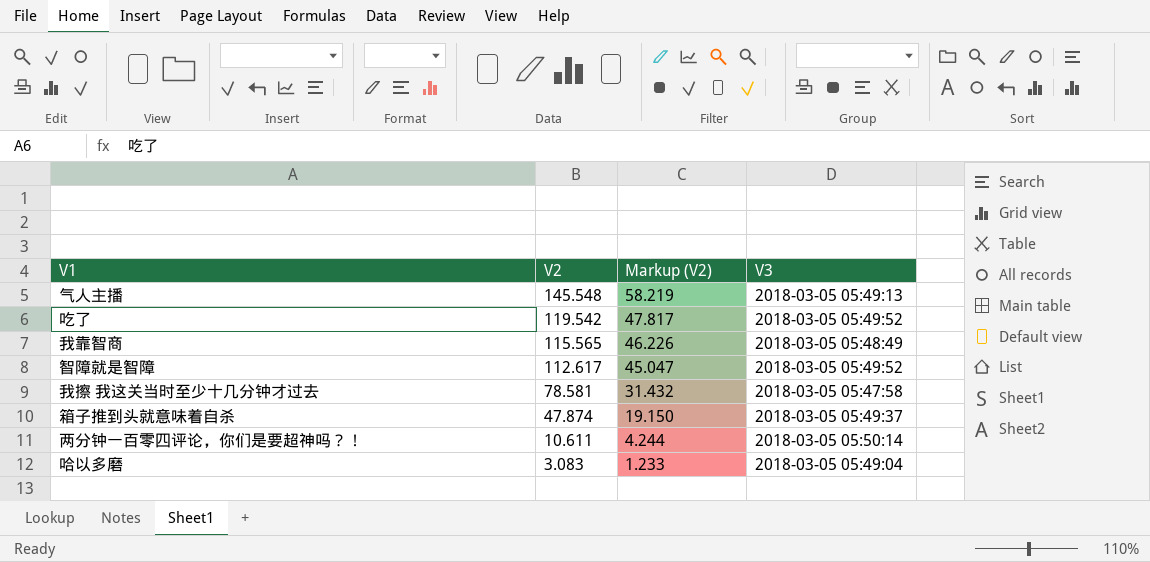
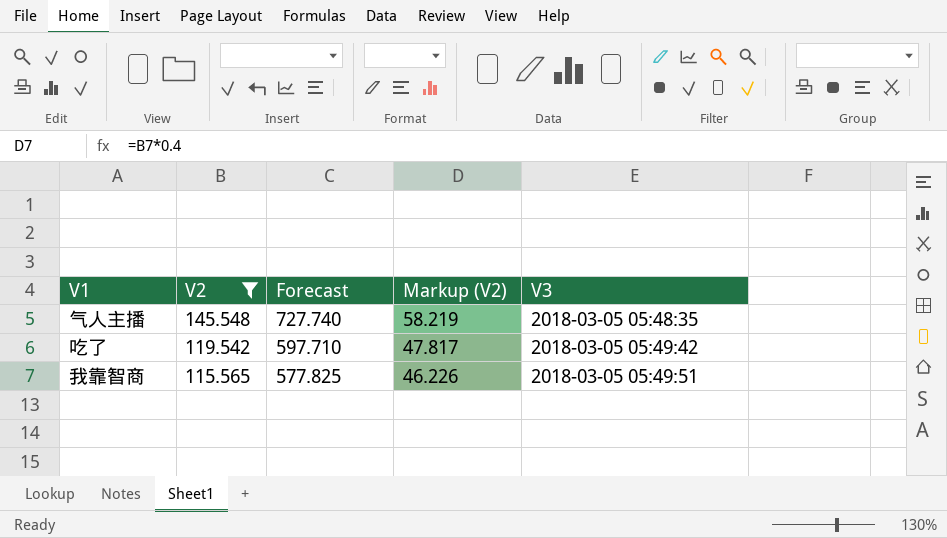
filter: none -> V2 >= 115.565
column Forecast | formula: none -> [V2] * 5
气人主播 | V3: 2018-03-05 05:49:13 -> 2018-03-05 05:48:35
吃了 | V3: 2018-03-05 05:49:52 -> 2018-03-05 05:49:42
我靠智商 | V3: 2018-03-05 05:48:49 -> 2018-03-05 05:49:51

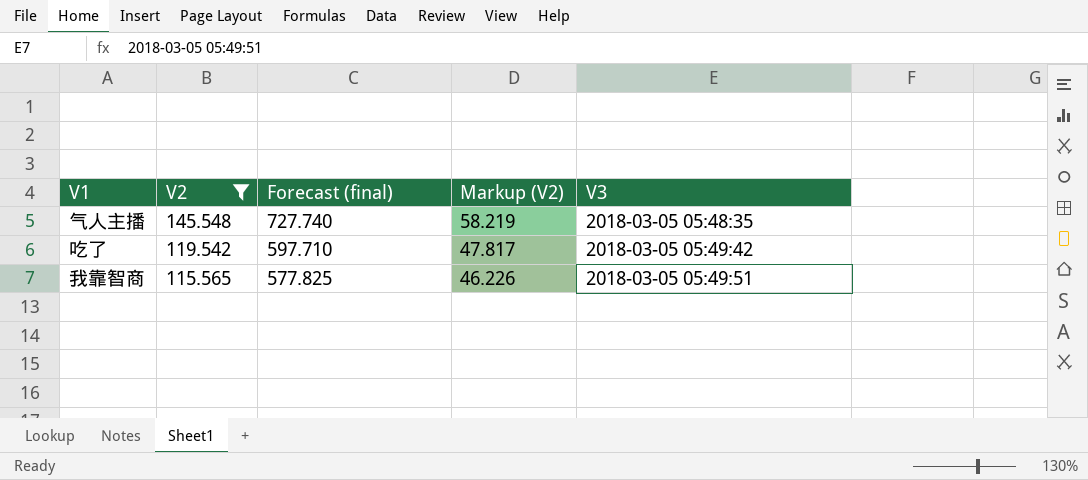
column name: Forecast -> Forecast (final)

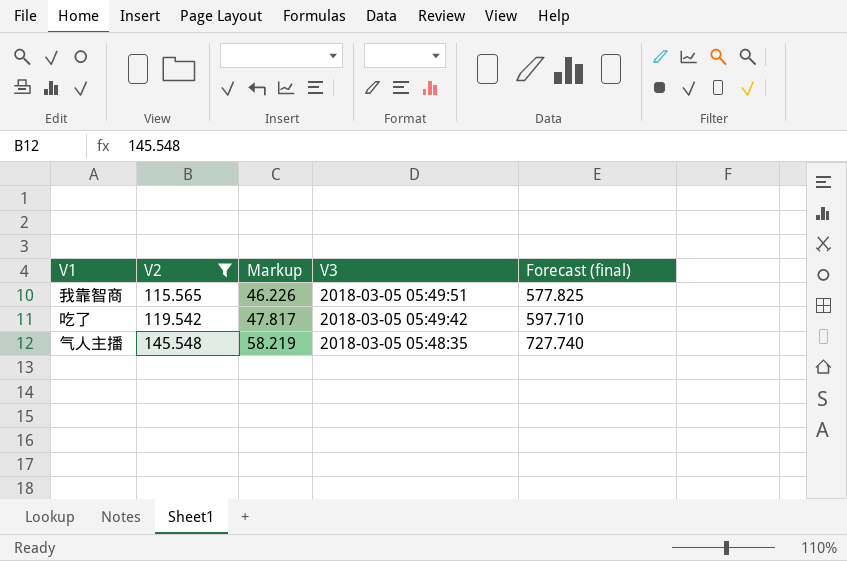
row order: V2 descending -> V2 ascending
column name: Markup (V2) -> Markup
column Forecast (final) | position: 3 -> 5

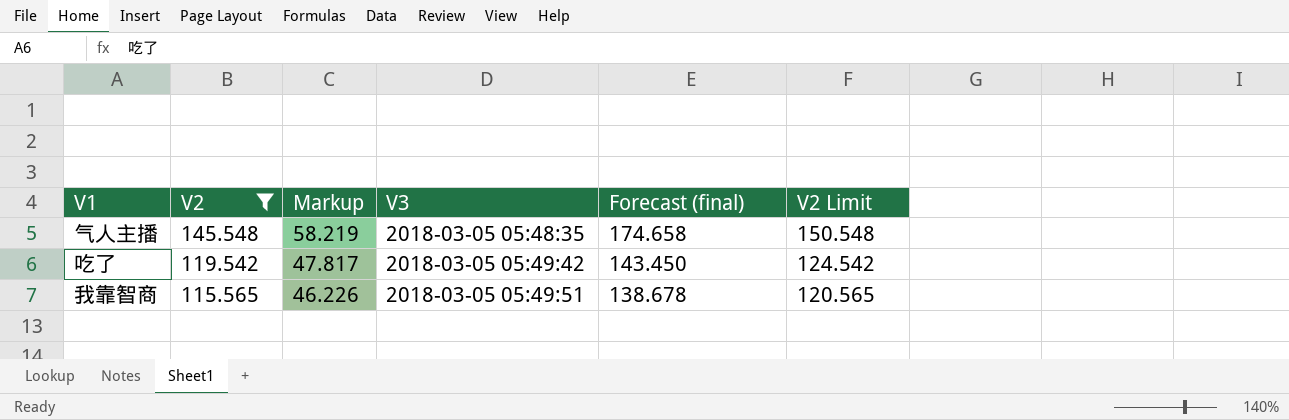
row order: V2 ascending -> V2 descending
column Forecast (final) | formula: [V2] * 5 -> [V2] * 1.2
column V2 Limit | formula: none -> [V2] + 5

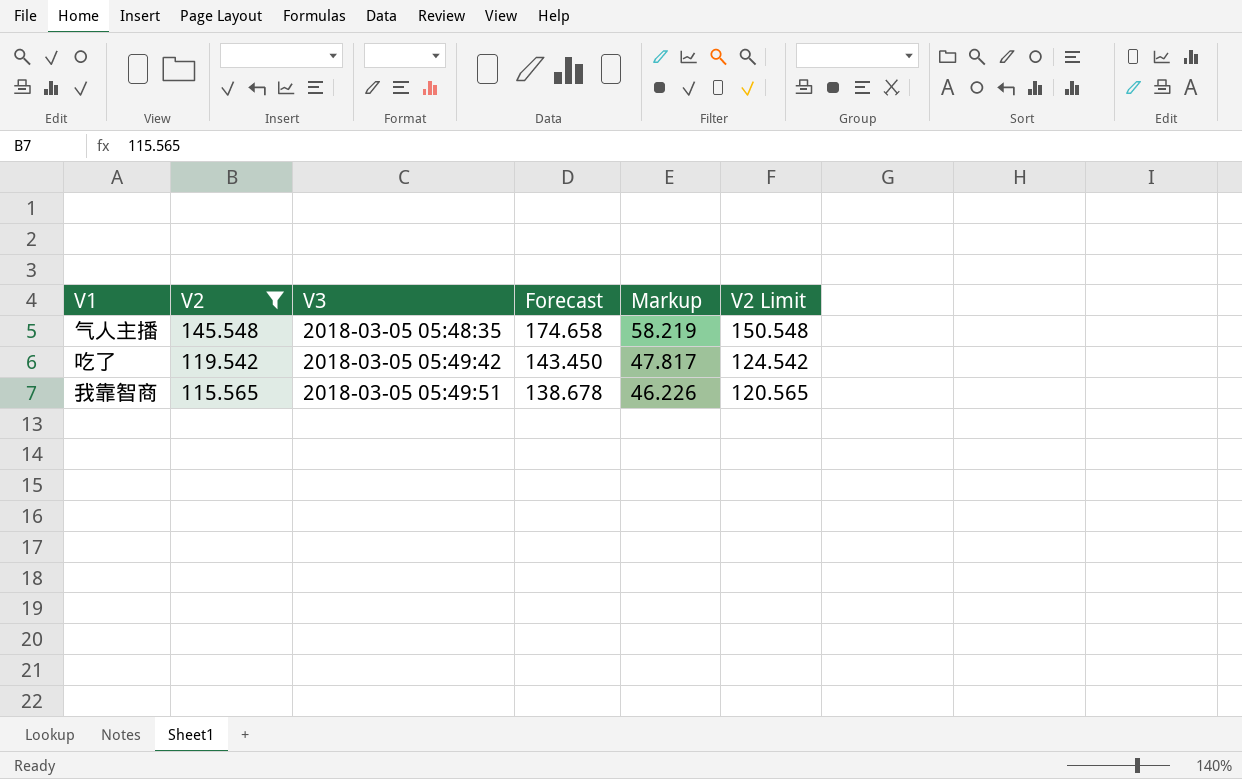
column name: Forecast (final) -> Forecast
column Markup | position: 3 -> 5

